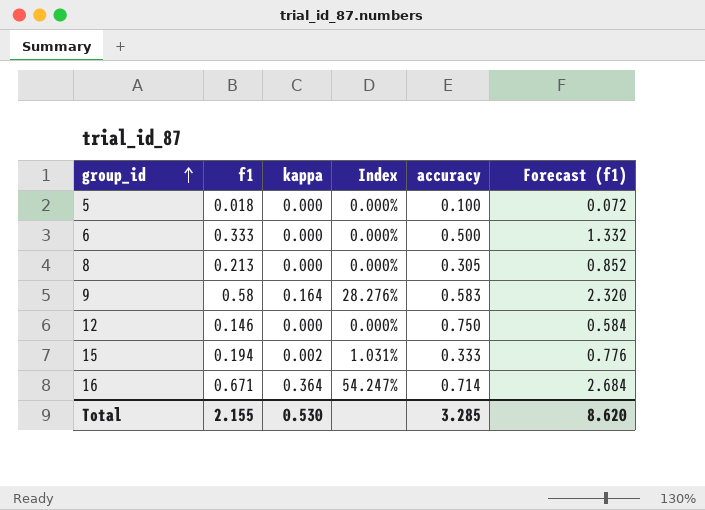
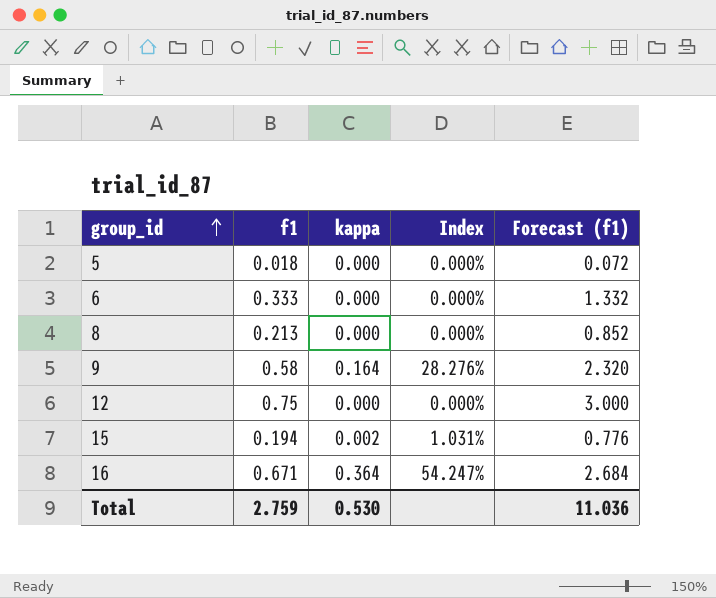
column accuracy | position: 5 -> none
12 | f1: 0.146 -> 0.75
12 | Forecast (f1): 0.584 -> 3.000
Total | f1: 2.155 -> 2.759
Total | Forecast (f1): 8.620 -> 11.036

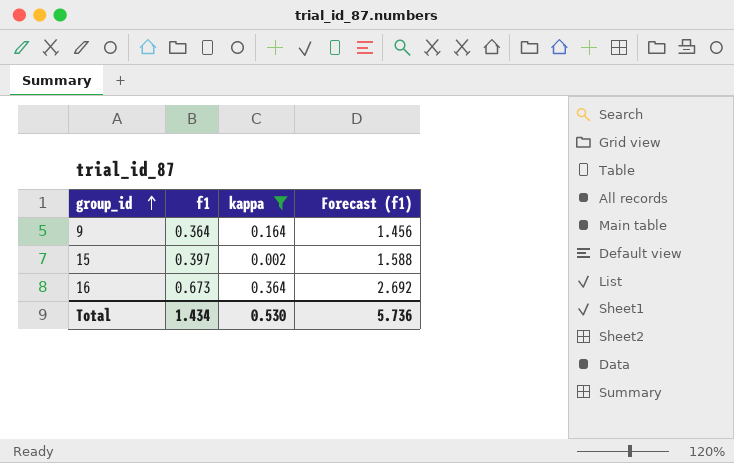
filter: none -> kappa != 0.000
column Index | formula: [kappa] / [f1] -> none
9 | f1: 0.58 -> 0.364
9 | Forecast (f1): 2.320 -> 1.456
15 | f1: 0.194 -> 0.397
15 | Forecast (f1): 0.776 -> 1.588
16 | f1: 0.671 -> 0.673
16 | Forecast (f1): 2.684 -> 2.692
Total | f1: 2.759 -> 1.434
Total | Forecast (f1): 11.036 -> 5.736

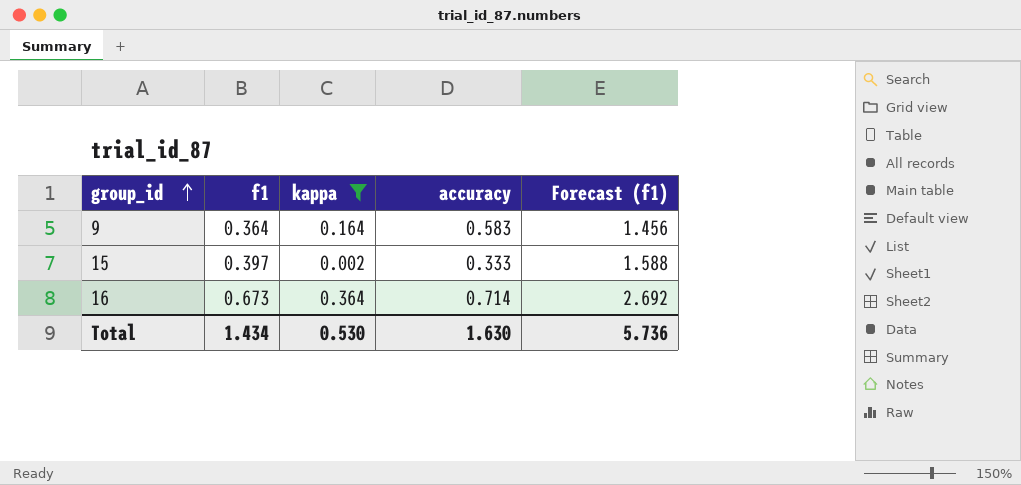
column accuracy | position: none -> 4

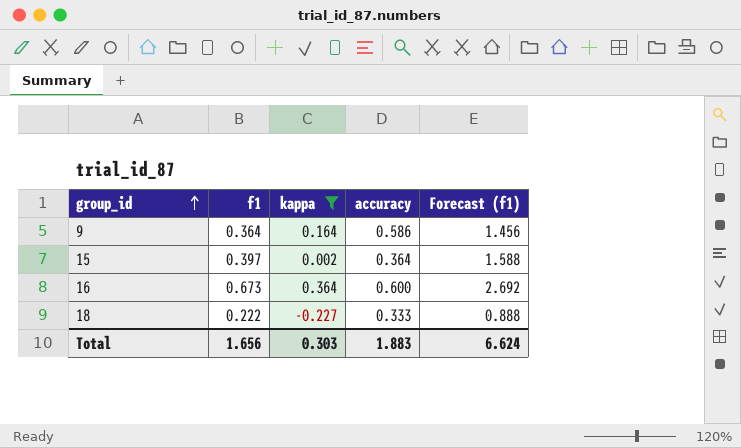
9 | accuracy: 0.583 -> 0.586
15 | accuracy: 0.333 -> 0.364
16 | accuracy: 0.714 -> 0.600
row 18: none -> 0.222 | -0.227 | 0.333 | 0.888
Total | f1: 1.434 -> 1.656
Total | kappa: 0.530 -> 0.303
Total | accuracy: 1.630 -> 1.883
Total | Forecast (f1): 5.736 -> 6.624

